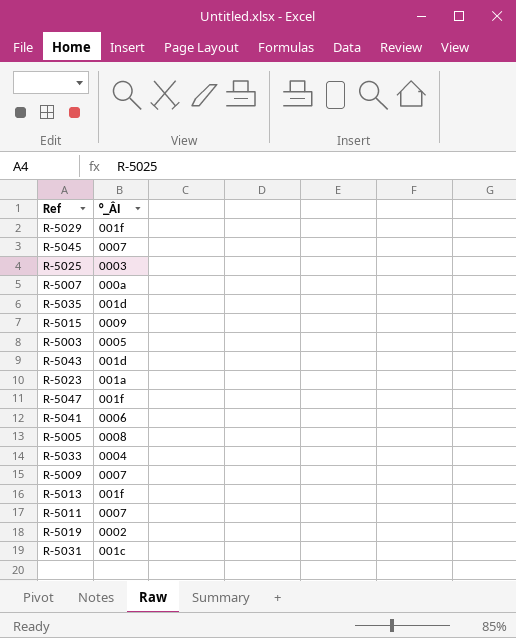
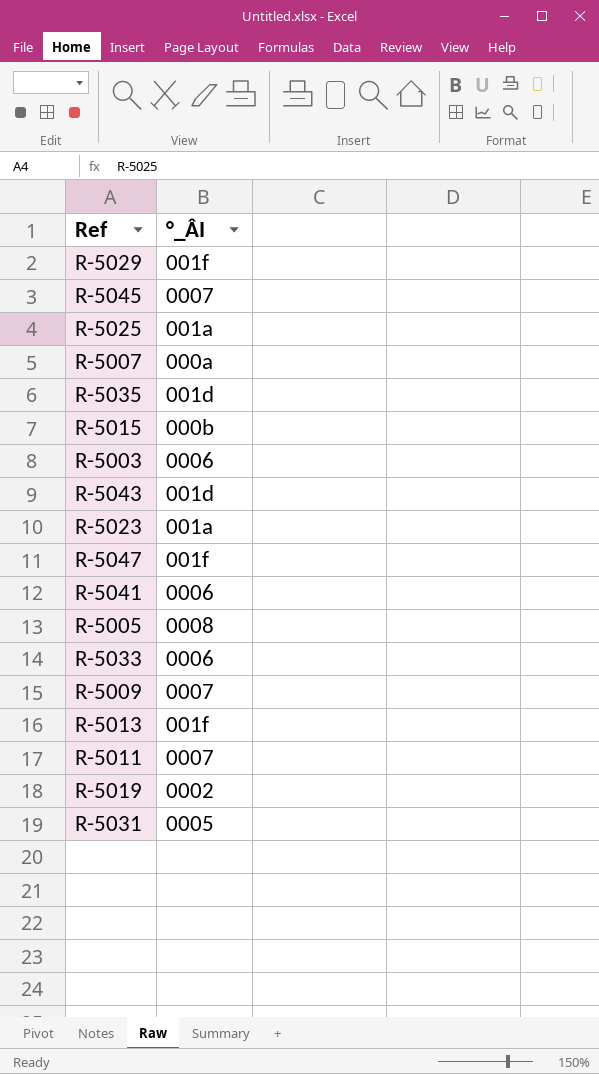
R-5025 | °_ÂI: 0003 -> 001a
R-5015 | °_ÂI: 0009 -> 000b
R-5003 | °_ÂI: 0005 -> 0006
R-5033 | °_ÂI: 0004 -> 0006
R-5031 | °_ÂI: 001c -> 0005

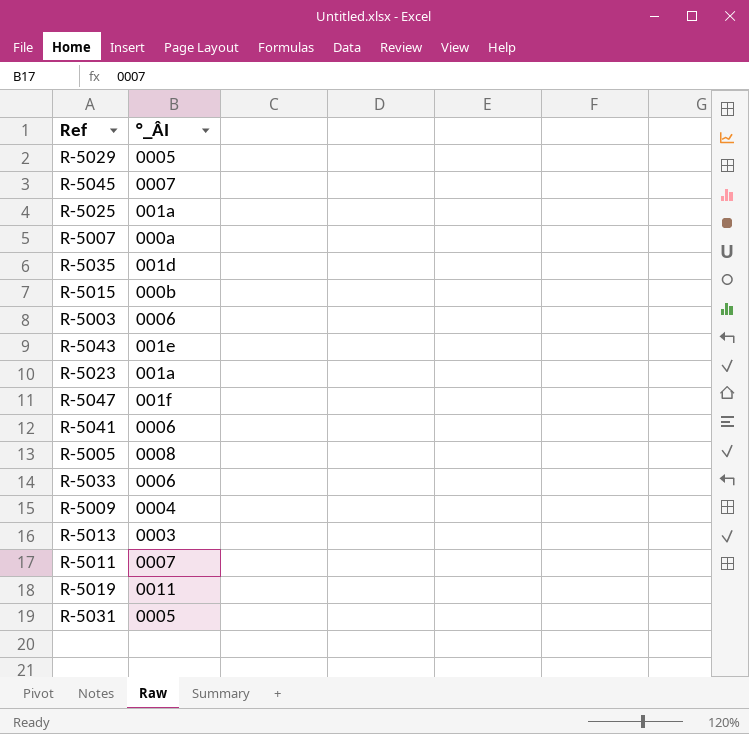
R-5029 | °_ÂI: 001f -> 0005
R-5043 | °_ÂI: 001d -> 001e
R-5009 | °_ÂI: 0007 -> 0004
R-5013 | °_ÂI: 001f -> 0003
R-5019 | °_ÂI: 0002 -> 0011

